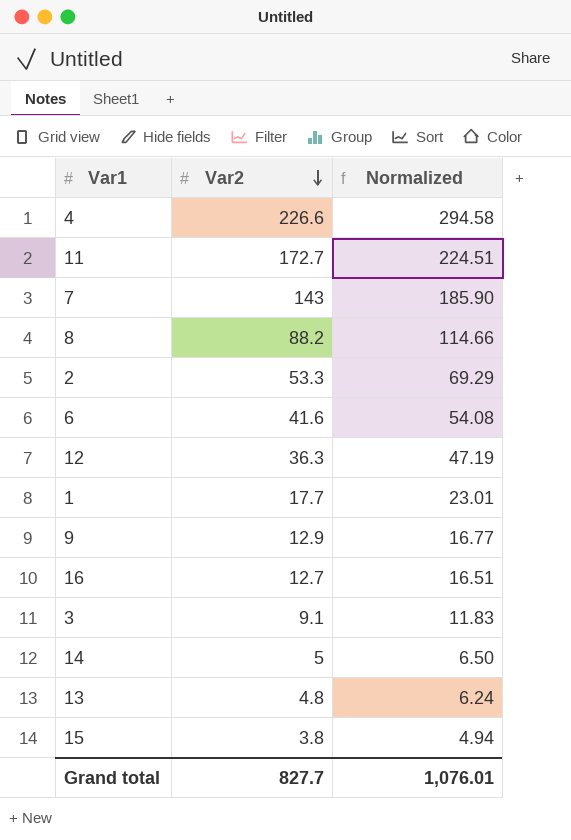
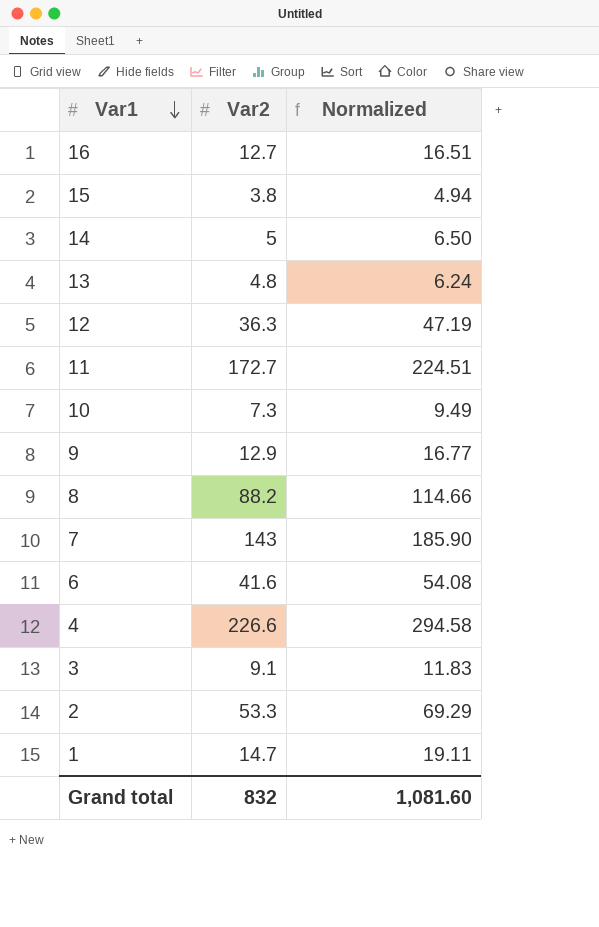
row order: Var2 descending -> Var1 descending
row 10: none -> 7.3 | 9.49
1 | Var2: 17.7 -> 14.7
1 | Normalized: 23.01 -> 19.11
Grand total | Var2: 827.7 -> 832
Grand total | Normalized: 1,076.01 -> 1,081.60

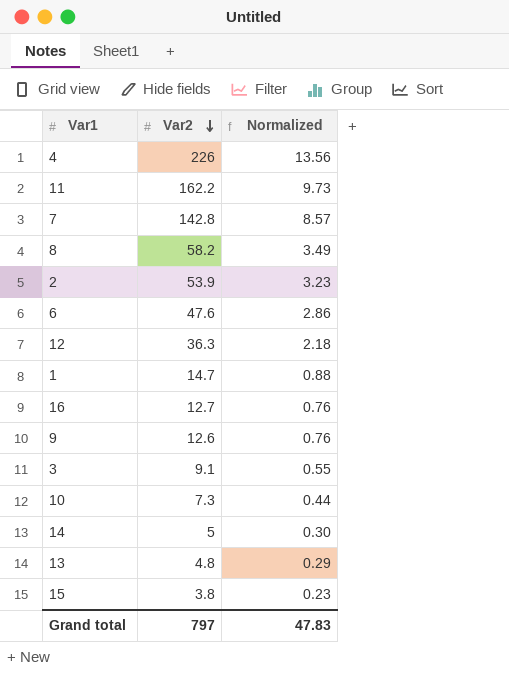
row order: Var1 descending -> Var2 descending
column Normalized | formula: [Var2] * 1.3 -> [Var2] * 0.06
4 | Var2: 226.6 -> 226
11 | Var2: 172.7 -> 162.2
7 | Var2: 143 -> 142.8
8 | Var2: 88.2 -> 58.2
2 | Var2: 53.3 -> 53.9
6 | Var2: 41.6 -> 47.6
9 | Var2: 12.9 -> 12.6
Grand total | Var2: 832 -> 797
Grand total | Normalized: 1,081.60 -> 47.83

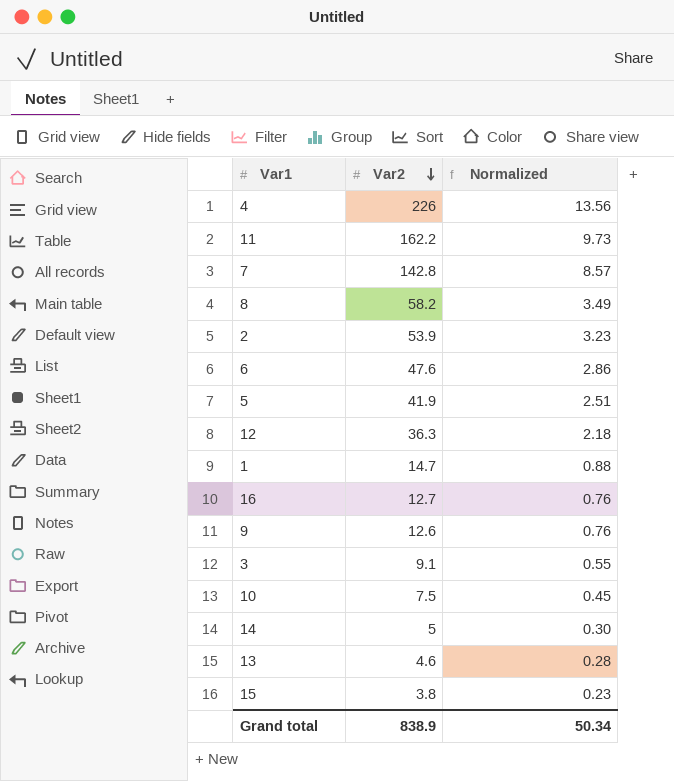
row 5: none -> 41.9 | 2.51
10 | Var2: 7.3 -> 7.5
10 | Normalized: 0.44 -> 0.45
13 | Var2: 4.8 -> 4.6
13 | Normalized: 0.29 -> 0.28
Grand total | Var2: 797 -> 838.9
Grand total | Normalized: 47.83 -> 50.34

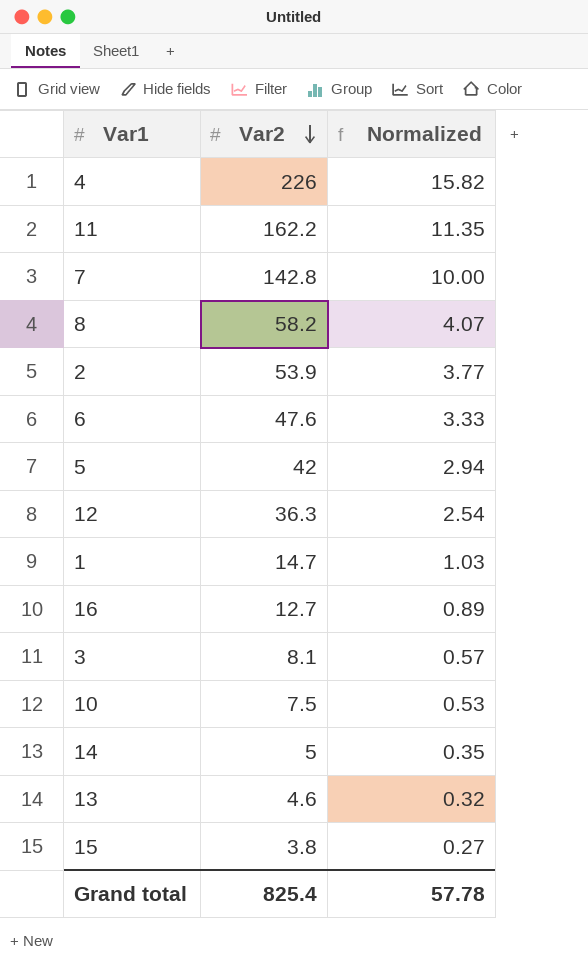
column Normalized | formula: [Var2] * 0.06 -> [Var2] * 0.07
row 9: 12.6 | 0.76 -> none
5 | Var2: 41.9 -> 42
3 | Var2: 9.1 -> 8.1
Grand total | Var2: 838.9 -> 825.4
Grand total | Normalized: 50.34 -> 57.78

